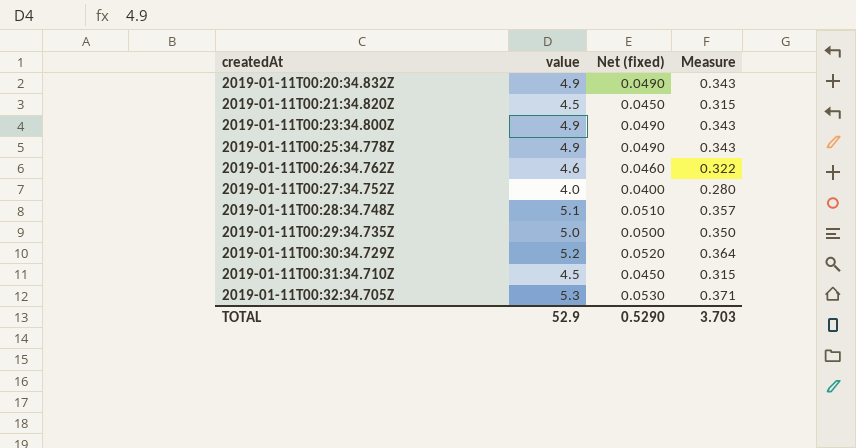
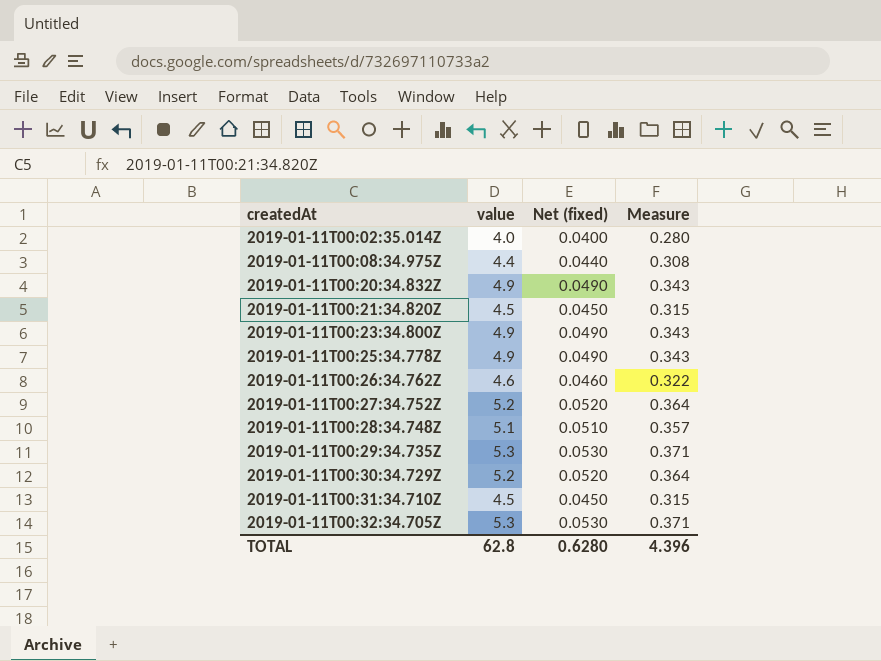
row 2019-01-11T00:02:35.014Z: none -> 4.0 | 0.0400 | 0.280
row 2019-01-11T00:08:34.975Z: none -> 4.4 | 0.0440 | 0.308
2019-01-11T00:27:34.752Z | value: 4.0 -> 5.2
2019-01-11T00:27:34.752Z | Net (fixed): 0.0400 -> 0.0520
2019-01-11T00:27:34.752Z | Measure: 0.280 -> 0.364
2019-01-11T00:29:34.735Z | value: 5.0 -> 5.3
2019-01-11T00:29:34.735Z | Net (fixed): 0.0500 -> 0.0530
2019-01-11T00:29:34.735Z | Measure: 0.350 -> 0.371
TOTAL | value: 52.9 -> 62.8
TOTAL | Net (fixed): 0.5290 -> 0.6280
TOTAL | Measure: 3.703 -> 4.396

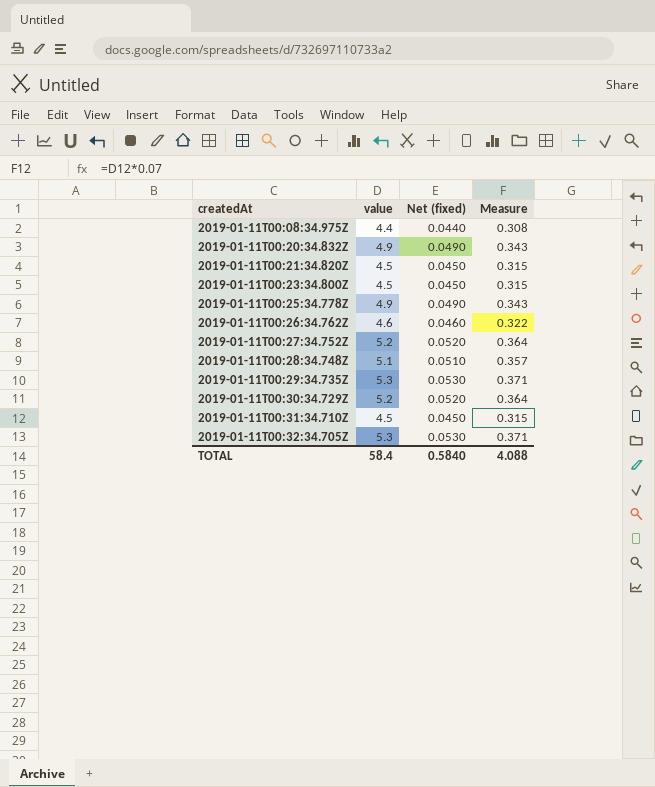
row 2019-01-11T00:02:35.014Z: 4.0 | 0.0400 | 0.280 -> none
2019-01-11T00:23:34.800Z | value: 4.9 -> 4.5
2019-01-11T00:23:34.800Z | Net (fixed): 0.0490 -> 0.0450
2019-01-11T00:23:34.800Z | Measure: 0.343 -> 0.315
TOTAL | value: 62.8 -> 58.4
TOTAL | Net (fixed): 0.6280 -> 0.5840
TOTAL | Measure: 4.396 -> 4.088

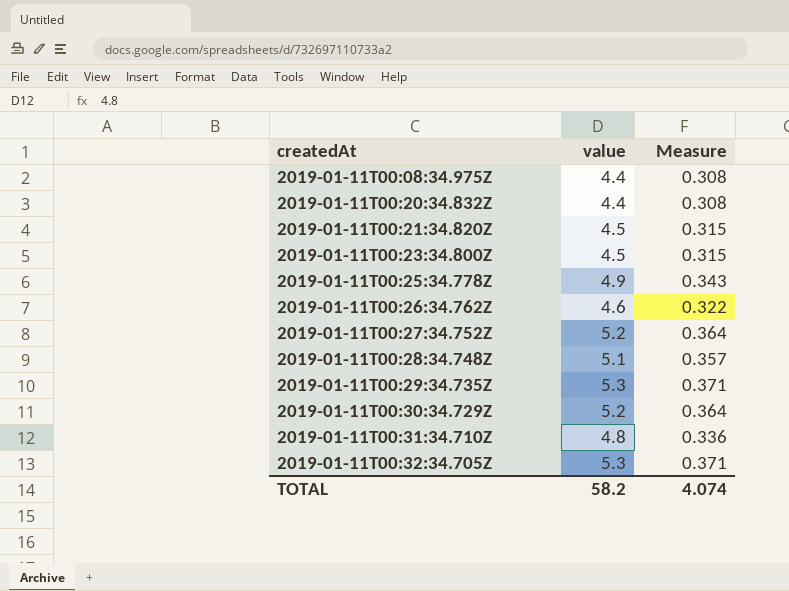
column Net (fixed) | formula: [value] * 0.01 -> none
2019-01-11T00:20:34.832Z | value: 4.9 -> 4.4
2019-01-11T00:20:34.832Z | Measure: 0.343 -> 0.308
2019-01-11T00:31:34.710Z | value: 4.5 -> 4.8
2019-01-11T00:31:34.710Z | Measure: 0.315 -> 0.336
TOTAL | value: 58.4 -> 58.2
TOTAL | Measure: 4.088 -> 4.074

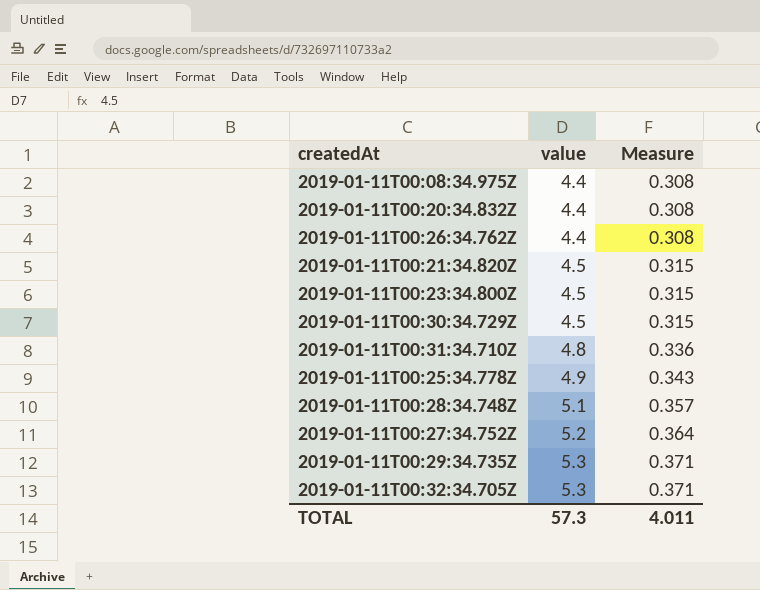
row order: createdAt ascending -> value ascending
2019-01-11T00:26:34.762Z | value: 4.6 -> 4.4
2019-01-11T00:26:34.762Z | Measure: 0.322 -> 0.308
2019-01-11T00:30:34.729Z | value: 5.2 -> 4.5
2019-01-11T00:30:34.729Z | Measure: 0.364 -> 0.315
TOTAL | value: 58.2 -> 57.3
TOTAL | Measure: 4.074 -> 4.011

